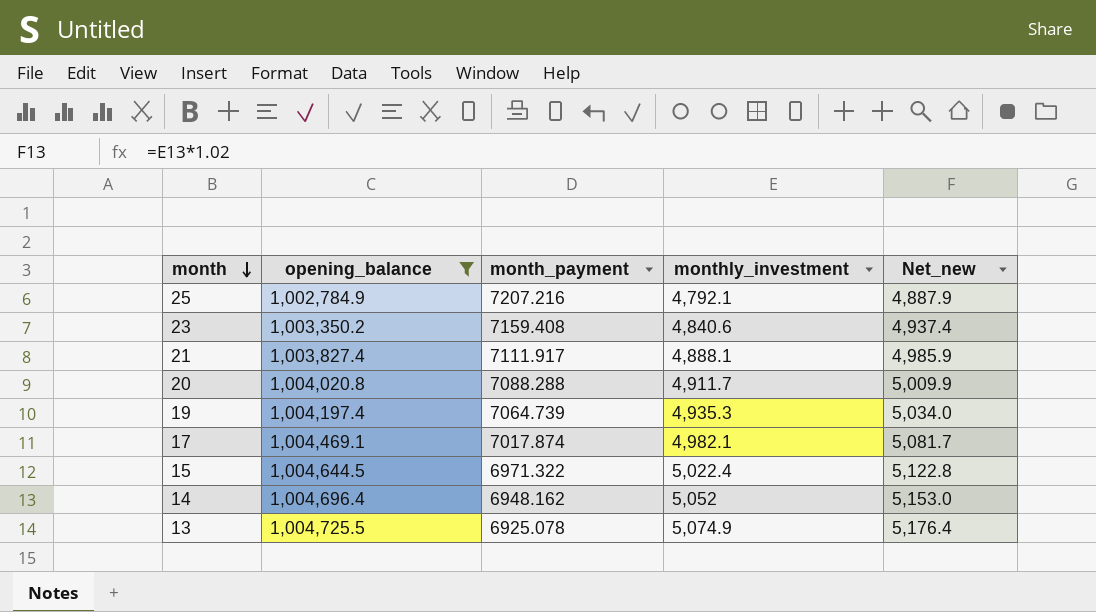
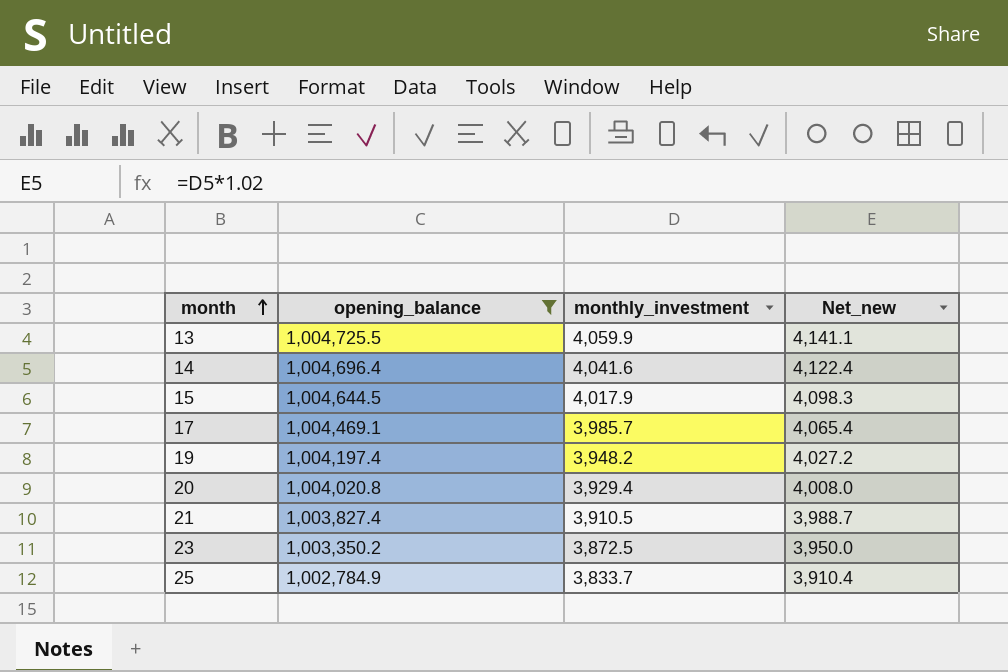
row order: month descending -> month ascending
column month_payment | position: 3 -> none
13 | monthly_investment: 5,074.9 -> 4,059.9
13 | Net_new: 5,176.4 -> 4,141.1
14 | monthly_investment: 5,052 -> 4,041.6
14 | Net_new: 5,153.0 -> 4,122.4
15 | monthly_investment: 5,022.4 -> 4,017.9
15 | Net_new: 5,122.8 -> 4,098.3
17 | monthly_investment: 4,982.1 -> 3,985.7
17 | Net_new: 5,081.7 -> 4,065.4
19 | monthly_investment: 4,935.3 -> 3,948.2
19 | Net_new: 5,034.0 -> 4,027.2
20 | monthly_investment: 4,911.7 -> 3,929.4
20 | Net_new: 5,009.9 -> 4,008.0
21 | monthly_investment: 4,888.1 -> 3,910.5
21 | Net_new: 4,985.9 -> 3,988.7
23 | monthly_investment: 4,840.6 -> 3,872.5
23 | Net_new: 4,937.4 -> 3,950.0
25 | monthly_investment: 4,792.1 -> 3,833.7
25 | Net_new: 4,887.9 -> 3,910.4

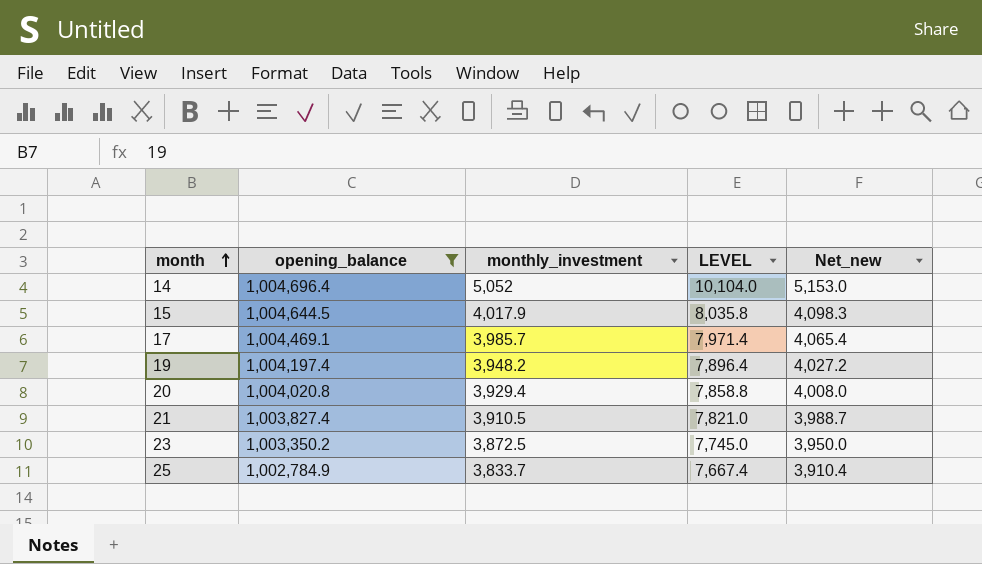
column LEVEL | formula: none -> [monthly_investment] * 2
row 13: 1,004,725.5 | 4,059.9 | 4,141.1 -> none
14 | monthly_investment: 4,041.6 -> 5,052
14 | Net_new: 4,122.4 -> 5,153.0

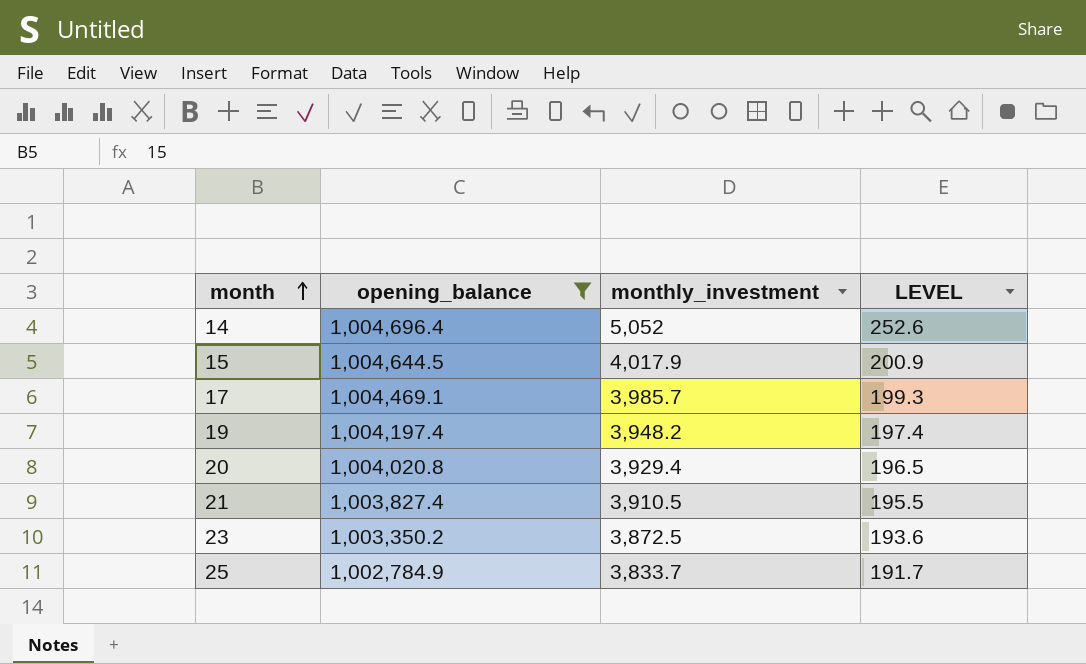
column Net_new | formula: [monthly_investment] * 1.02 -> none
column LEVEL | formula: [monthly_investment] * 2 -> [monthly_investment] * 0.05

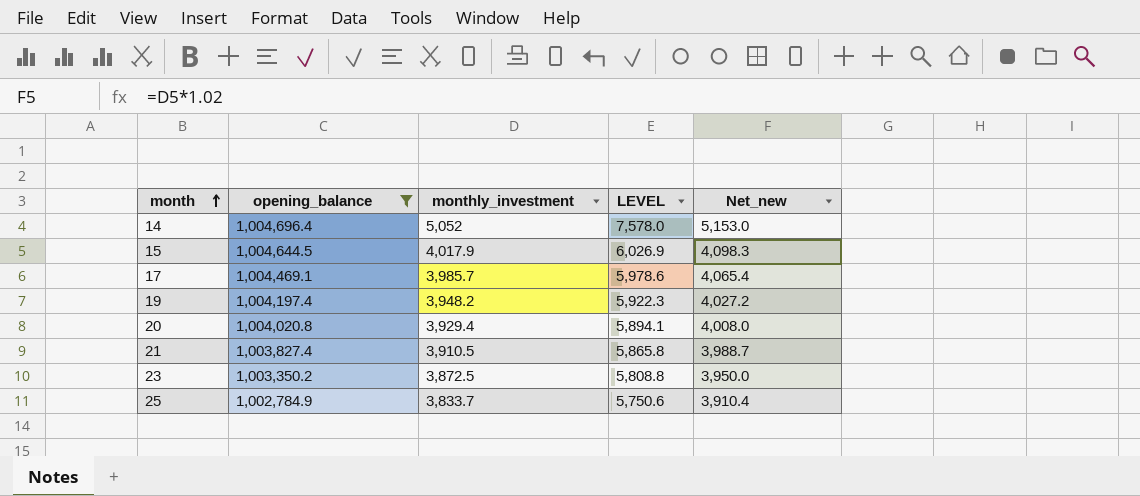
column LEVEL | formula: [monthly_investment] * 0.05 -> [monthly_investment] * 1.5
column Net_new | formula: none -> [monthly_investment] * 1.02

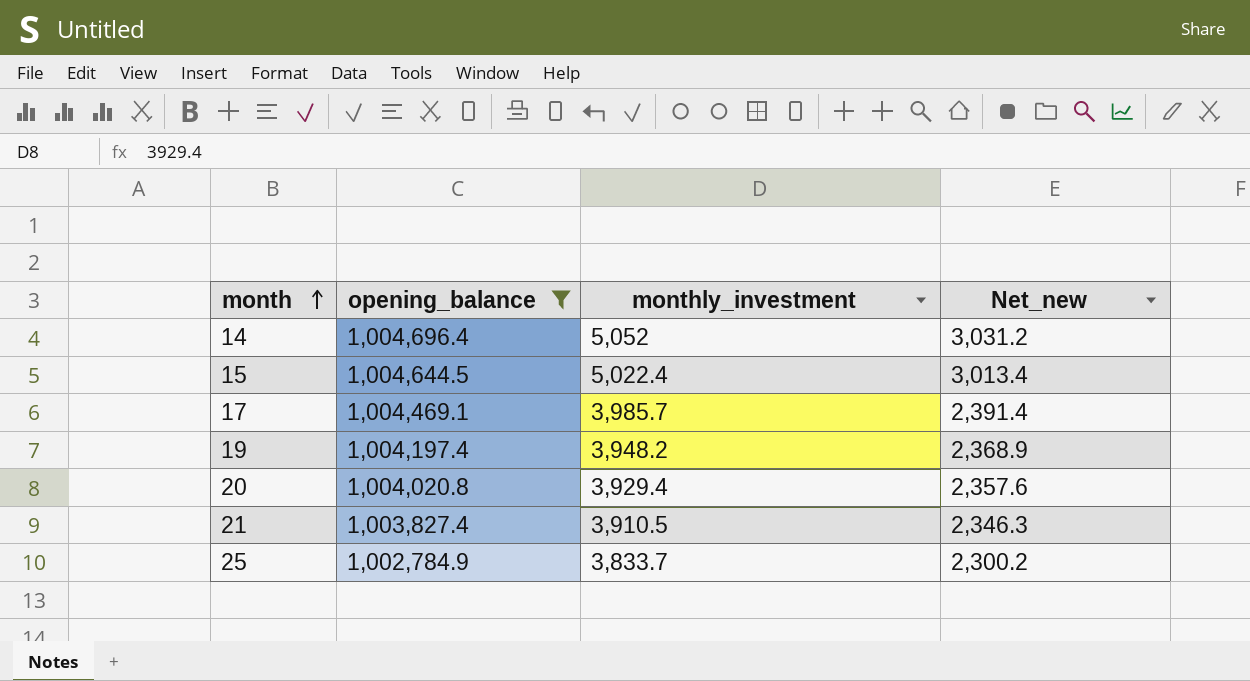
column LEVEL | formula: [monthly_investment] * 1.5 -> none
column Net_new | formula: [monthly_investment] * 1.02 -> [monthly_investment] * 0.6
row 23: 1,003,350.2 | 3,872.5 | 5,808.8 | 3,950.0 -> none
15 | monthly_investment: 4,017.9 -> 5,022.4

